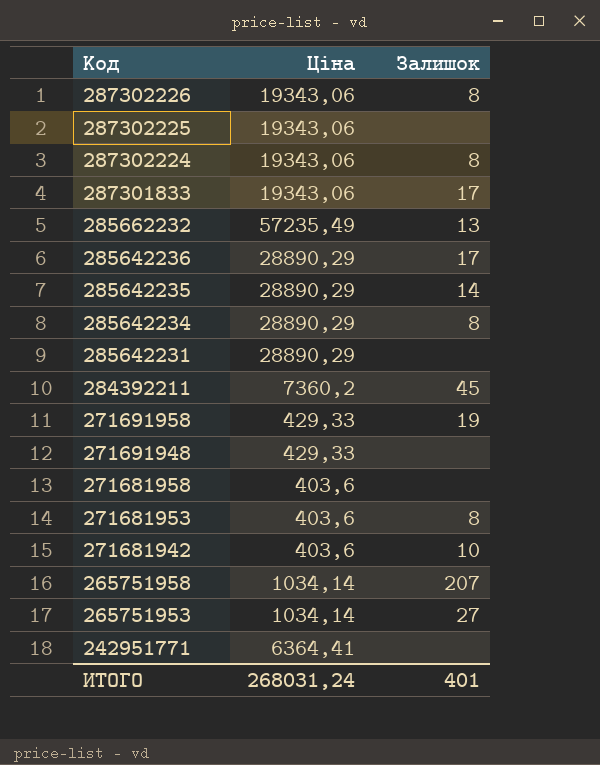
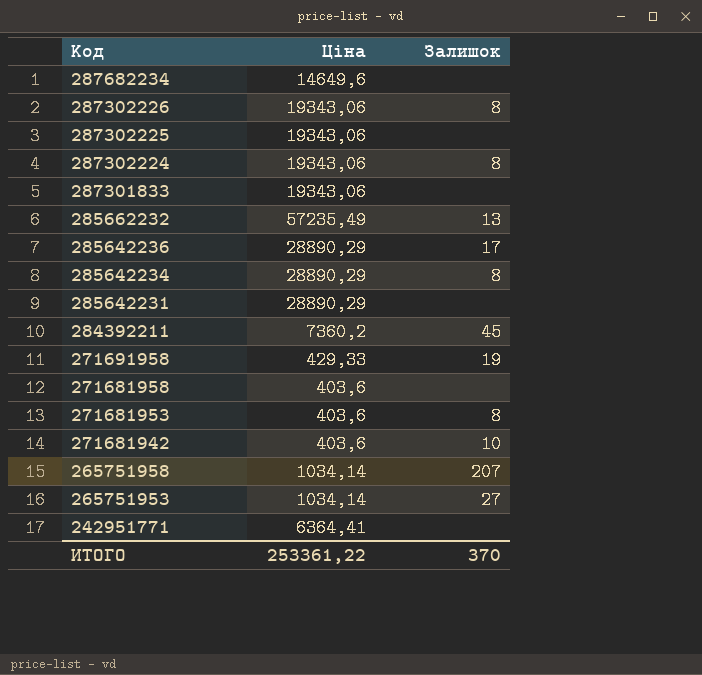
row 285642235: 28890,29 | 14 -> none
row 271691948: 429,33 | none -> none
row 287682234: none -> 14649,6 | none
287301833 | Залишок: 17 -> none
ИТОГО | Ціна: 268031,24 -> 253361,22
ИТОГО | Залишок: 401 -> 370

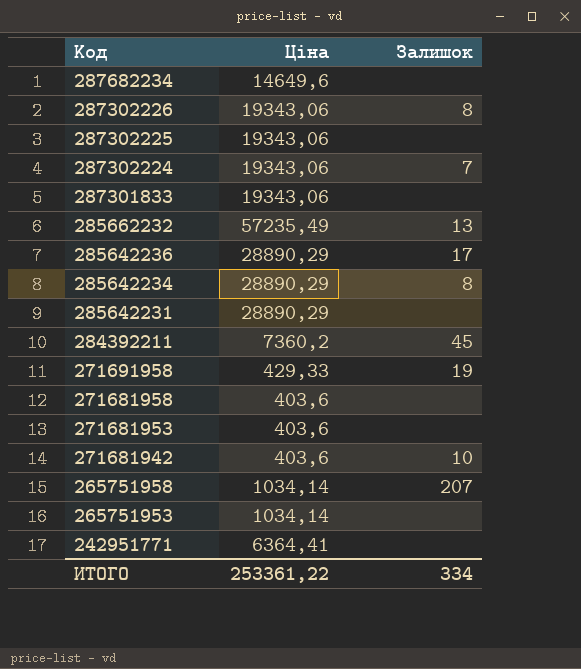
287302224 | Залишок: 8 -> 7
271681953 | Залишок: 8 -> none
265751953 | Залишок: 27 -> none
ИТОГО | Залишок: 370 -> 334

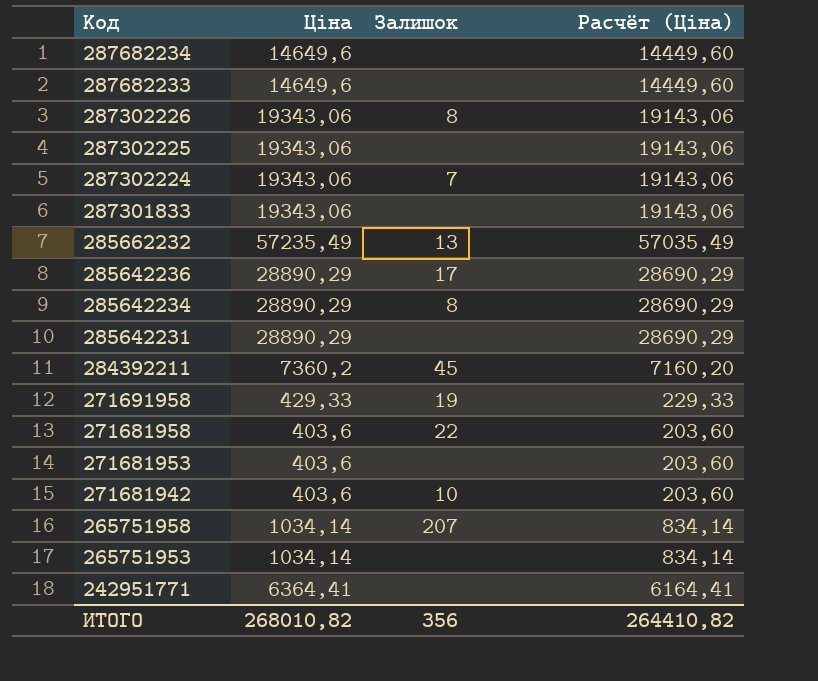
column Расчёт (Ціна) | formula: none -> [Ціна] - 200
row 287682233: none -> 14649,6 | none | 14449,60
271681958 | Залишок: none -> 22
ИТОГО | Ціна: 253361,22 -> 268010,82
ИТОГО | Залишок: 334 -> 356

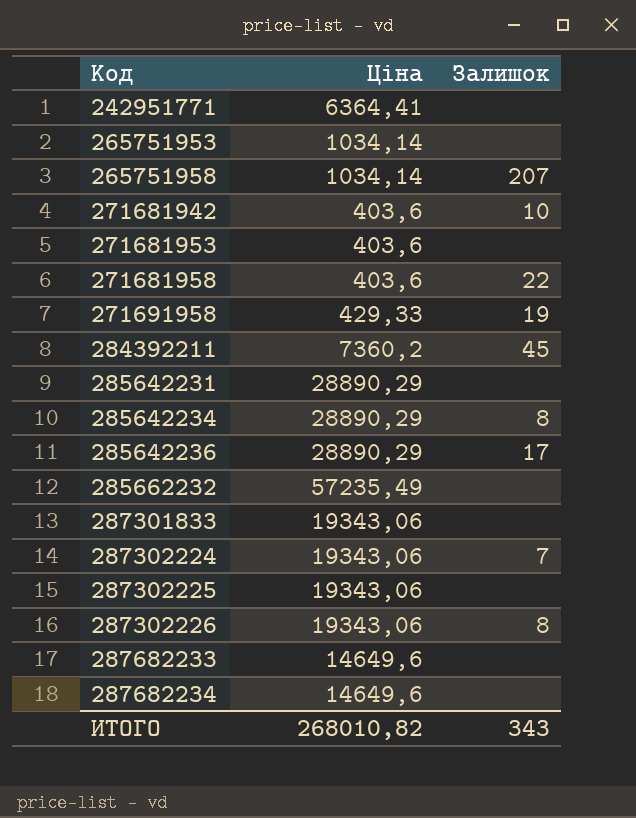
row order: Код descending -> Код ascending
column Расчёт (Ціна) | formula: [Ціна] - 200 -> none
285662232 | Залишок: 13 -> none
ИТОГО | Залишок: 356 -> 343

